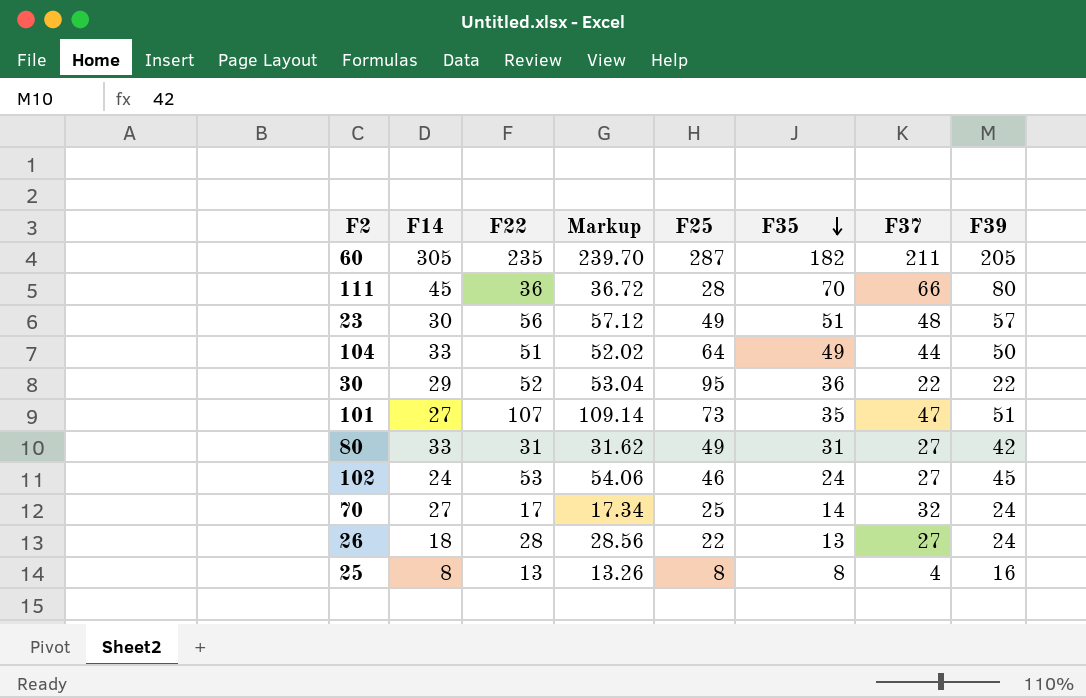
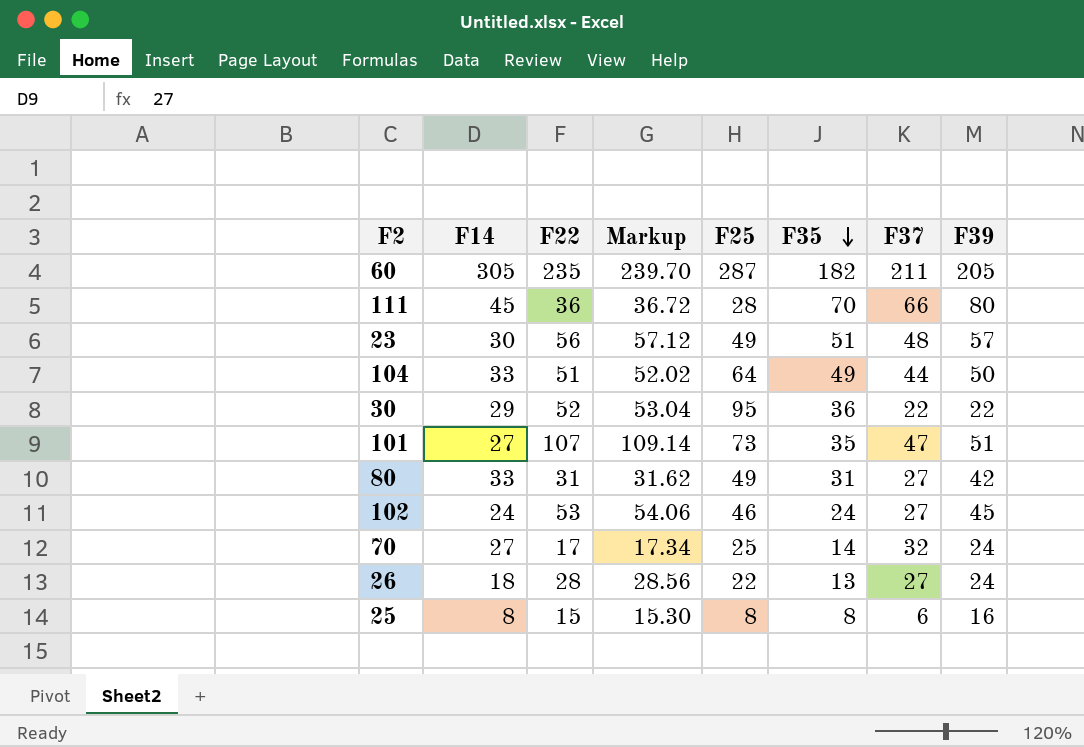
25 | F22: 13 -> 15
25 | Markup: 13.26 -> 15.30
25 | F37: 4 -> 6

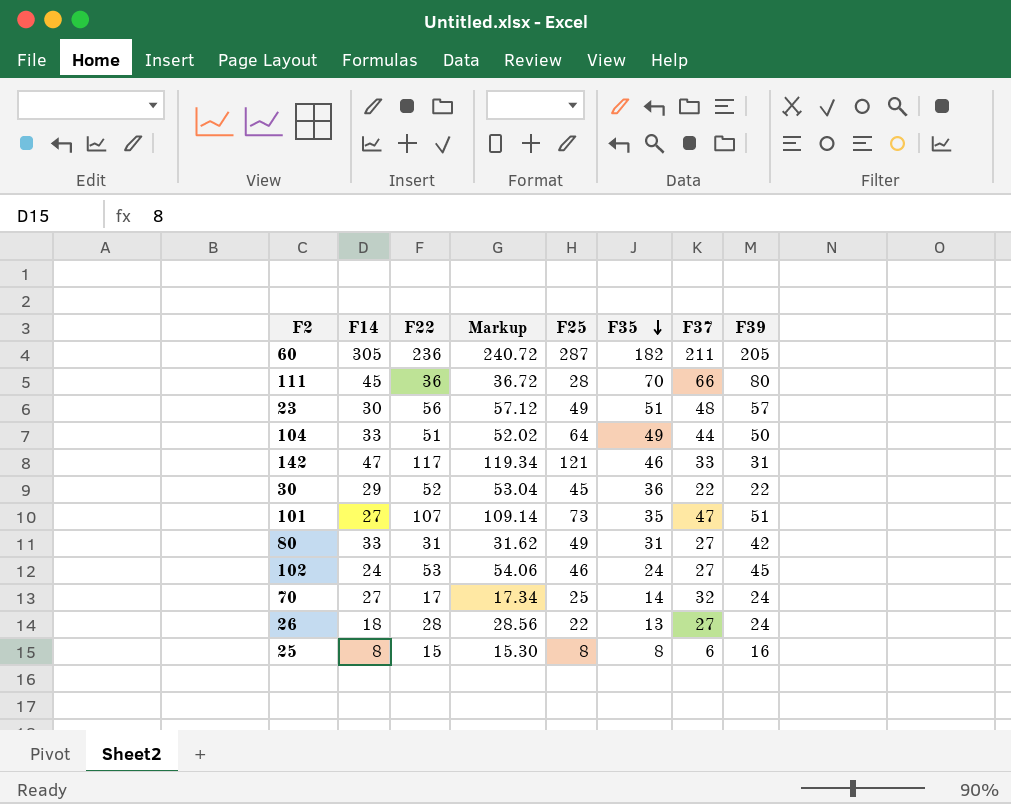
60 | F22: 235 -> 236
60 | Markup: 239.70 -> 240.72
row 142: none -> 47 | 117 | 119.34 | 121 | 46 | 33 | 31
30 | F25: 95 -> 45

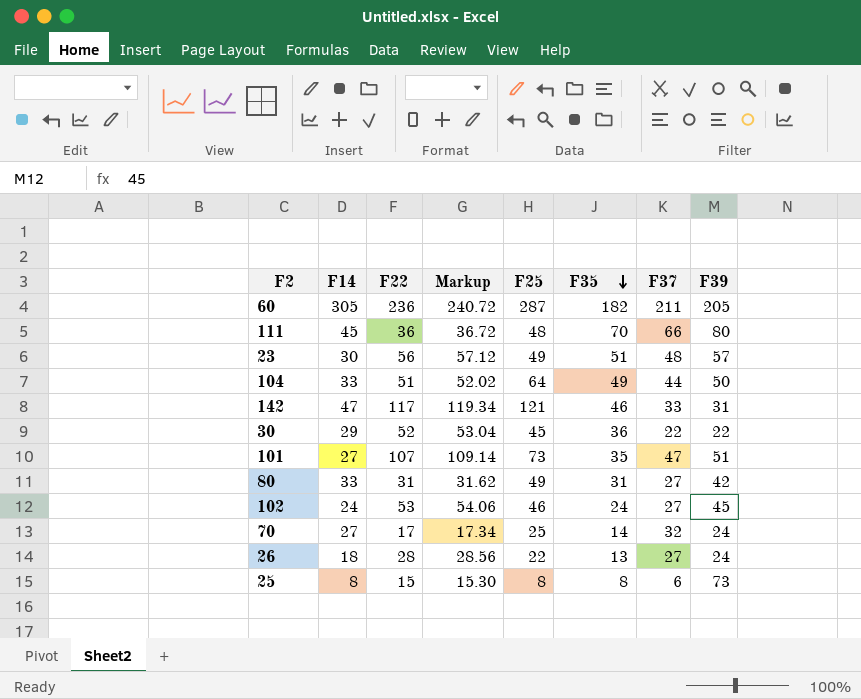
111 | F25: 28 -> 48
25 | F39: 16 -> 73

